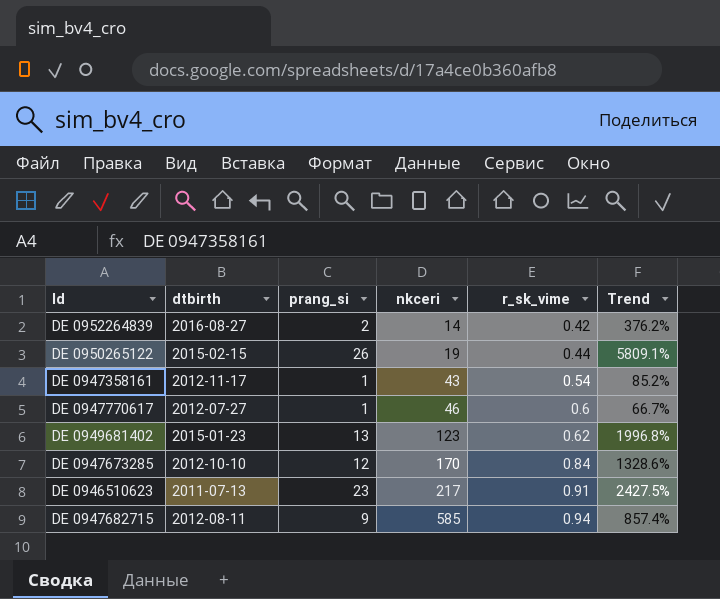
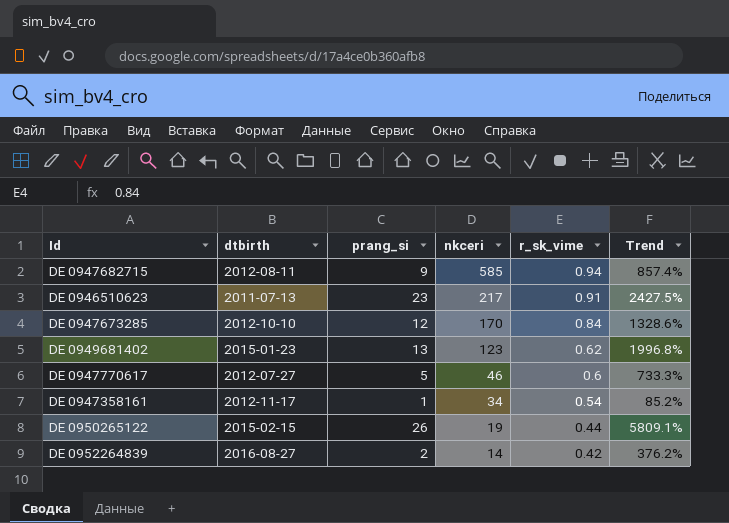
row order: nkceri ascending -> nkceri descending
DE 0947770617 | prang_si: 1 -> 5
DE 0947770617 | Trend: 66.7% -> 733.3%
DE 0947358161 | nkceri: 43 -> 34

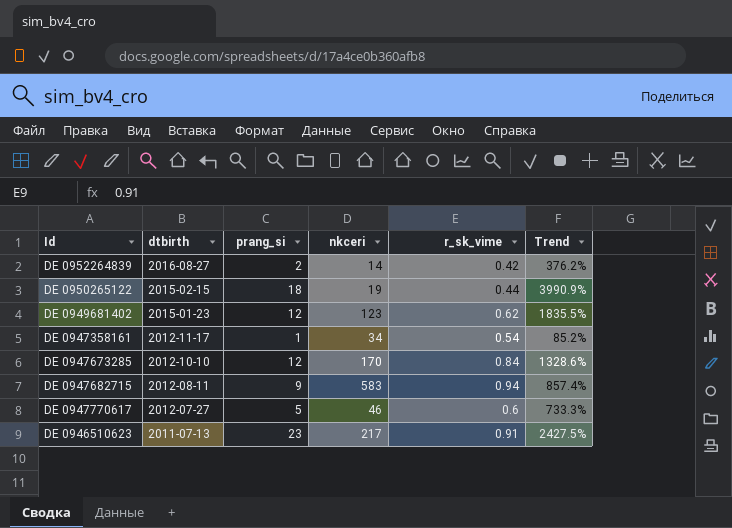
row order: nkceri descending -> dtbirth descending
DE 0950265122 | prang_si: 26 -> 18
DE 0950265122 | Trend: 5809.1% -> 3990.9%
DE 0949681402 | prang_si: 13 -> 12
DE 0949681402 | Trend: 1996.8% -> 1835.5%
DE 0947682715 | nkceri: 585 -> 583

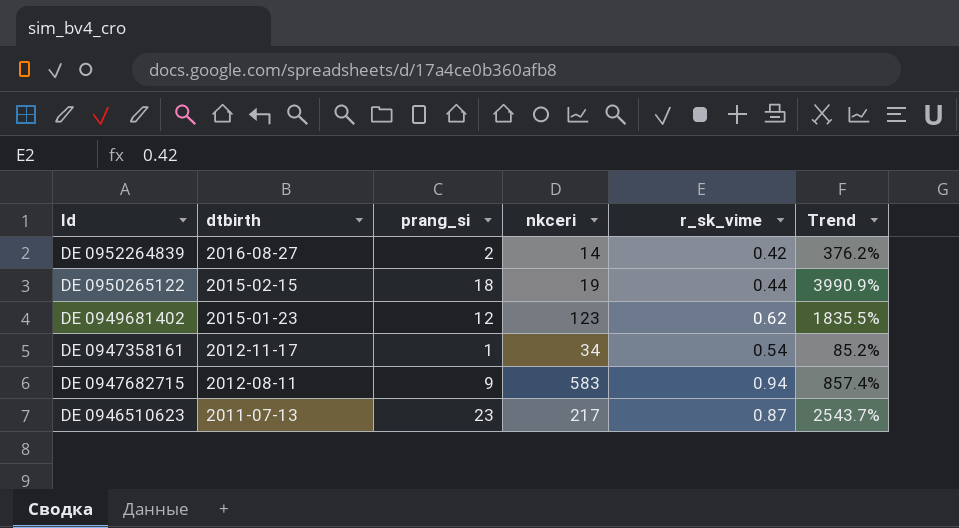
row DE 0947673285: 2012-10-10 | 12 | 170 | 0.84 | 1328.6% -> none
row DE 0947770617: 2012-07-27 | 5 | 46 | 0.6 | 733.3% -> none
DE 0946510623 | r_sk_vime: 0.91 -> 0.87
DE 0946510623 | Trend: 2427.5% -> 2543.7%

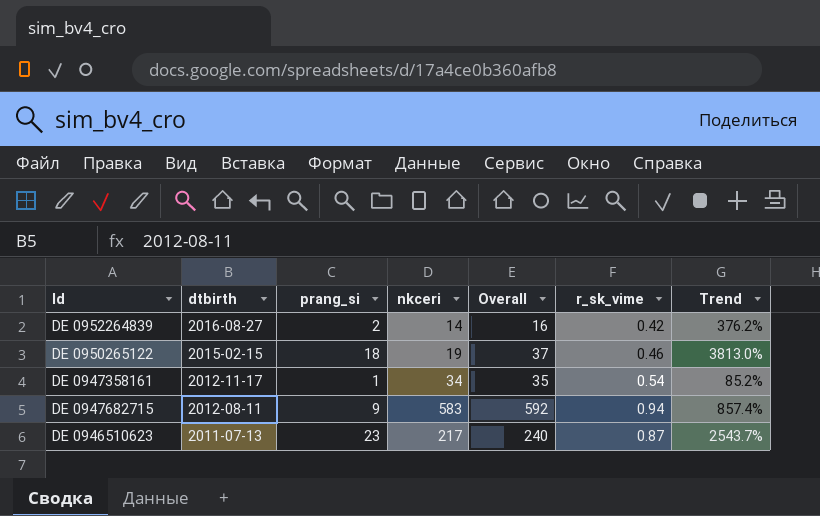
column Overall | formula: none -> [prang_si] + [nkceri]
row DE 0949681402: 2015-01-23 | 12 | 123 | 0.62 | 1835.5% -> none
DE 0950265122 | r_sk_vime: 0.44 -> 0.46
DE 0950265122 | Trend: 3990.9% -> 3813.0%

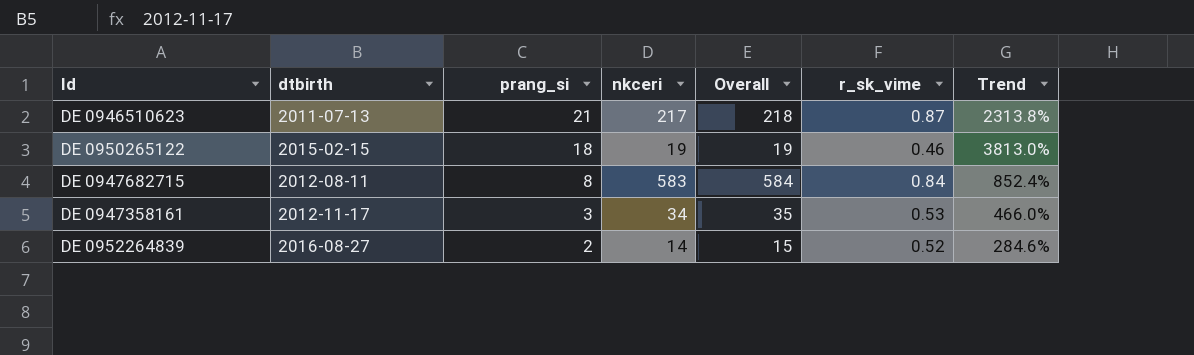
row order: dtbirth descending -> prang_si descending
column Overall | formula: [prang_si] + [nkceri] -> [nkceri] + [r_sk_vime]
DE 0946510623 | prang_si: 23 -> 21
DE 0946510623 | Trend: 2543.7% -> 2313.8%
DE 0947682715 | prang_si: 9 -> 8
DE 0947682715 | r_sk_vime: 0.94 -> 0.84
DE 0947682715 | Trend: 857.4% -> 852.4%
DE 0947358161 | prang_si: 1 -> 3
DE 0947358161 | r_sk_vime: 0.54 -> 0.53
DE 0947358161 | Trend: 85.2% -> 466.0%
DE 0952264839 | r_sk_vime: 0.42 -> 0.52
DE 0952264839 | Trend: 376.2% -> 284.6%

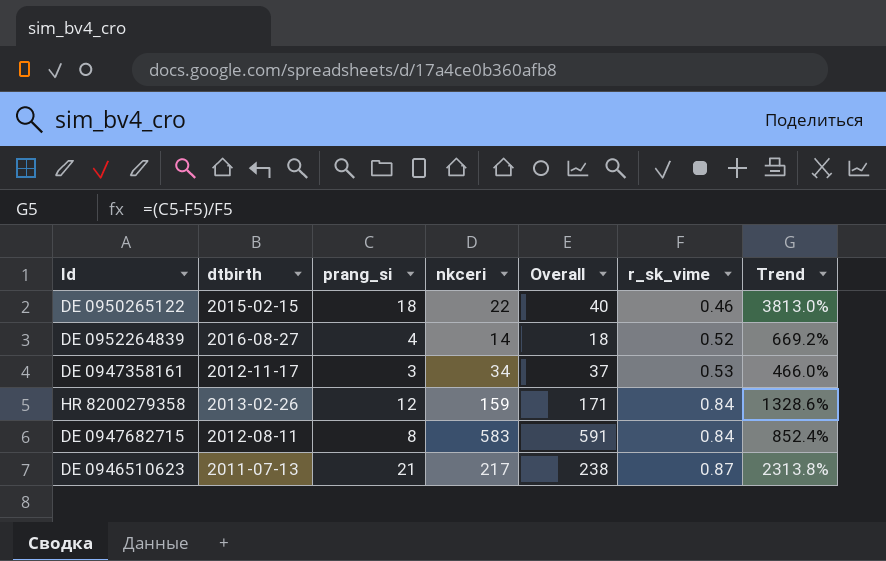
row order: prang_si descending -> r_sk_vime ascending
column Overall | formula: [nkceri] + [r_sk_vime] -> [prang_si] + [nkceri]
DE 0950265122 | nkceri: 19 -> 22
DE 0952264839 | prang_si: 2 -> 4
DE 0952264839 | Trend: 284.6% -> 669.2%
row HR 8200279358: none -> 2013-02-26 | 12 | 159 | 171 | 0.84 | 1328.6%

